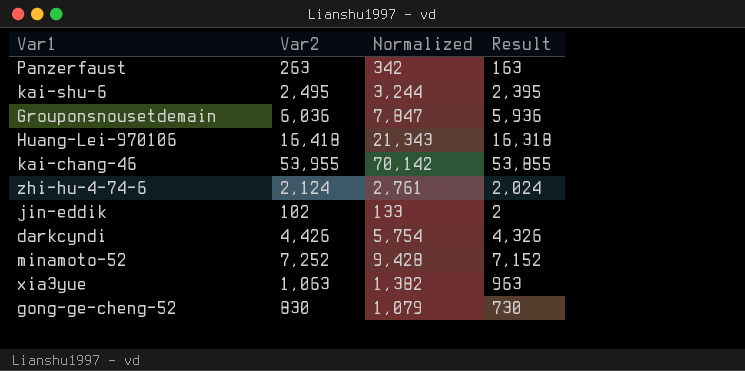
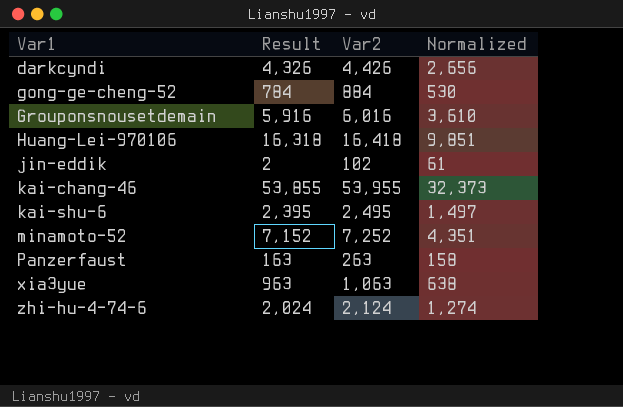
row order: none -> Var1 ascending
column Result | position: 4 -> 2
column Normalized | formula: [Var2] * 1.3 -> [Var2] * 0.6
gong-ge-cheng-52 | Result: 730 -> 784
gong-ge-cheng-52 | Var2: 830 -> 884
Grouponsnousetdemain | Result: 5,936 -> 5,916
Grouponsnousetdemain | Var2: 6,036 -> 6,016

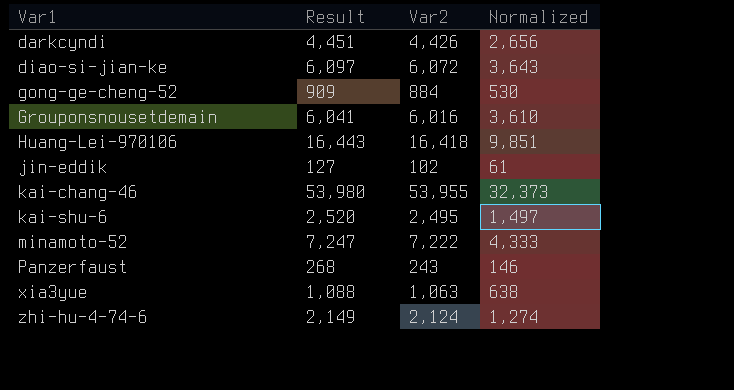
column Result | formula: [Var2] - 100 -> [Var2] + 25
row diao-si-jian-ke: none -> 6,097 | 6,072 | 3,643
minamoto-52 | Var2: 7,252 -> 7,222
minamoto-52 | Normalized: 4,351 -> 4,333
Panzerfaust | Var2: 263 -> 243
Panzerfaust | Normalized: 158 -> 146

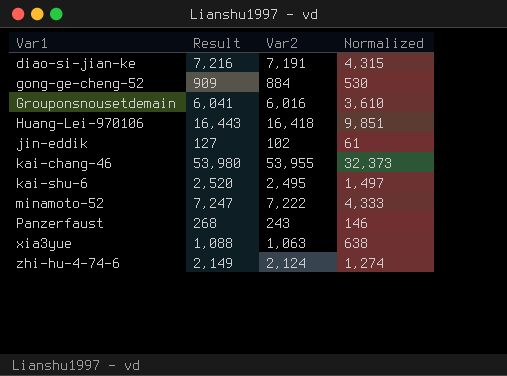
row darkcyndi: 4,451 | 4,426 | 2,656 -> none
diao-si-jian-ke | Result: 6,097 -> 7,216
diao-si-jian-ke | Var2: 6,072 -> 7,191
diao-si-jian-ke | Normalized: 3,643 -> 4,315

